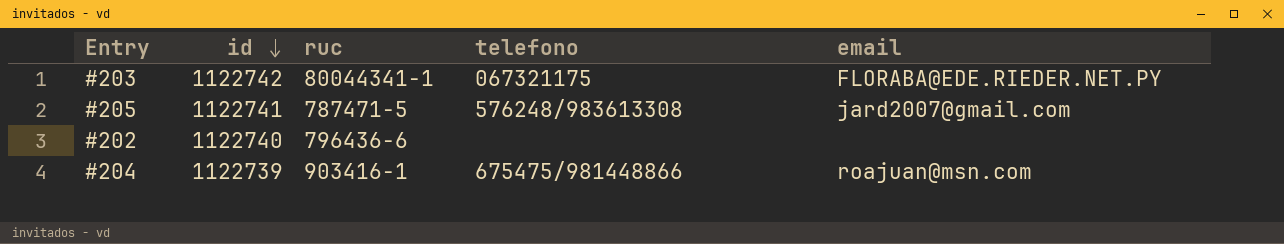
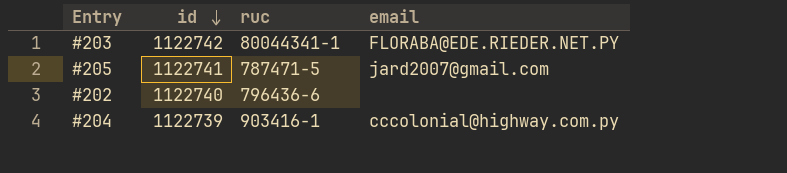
column telefono | position: 4 -> none
#204 | email: roajuan@msn.com -> cccolonial@highway.com.py

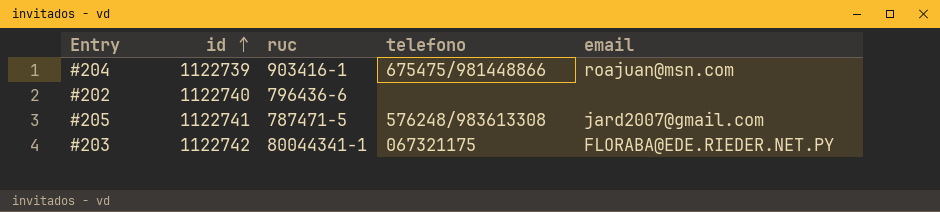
row order: id descending -> id ascending
column telefono | position: none -> 4
#204 | email: cccolonial@highway.com.py -> roajuan@msn.com

